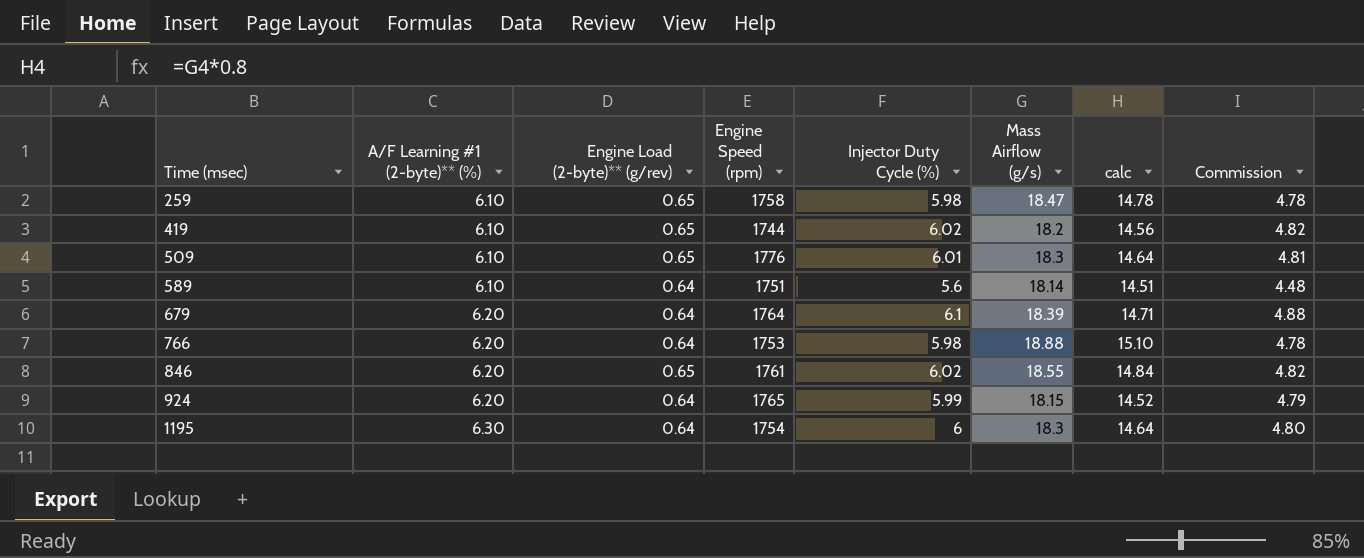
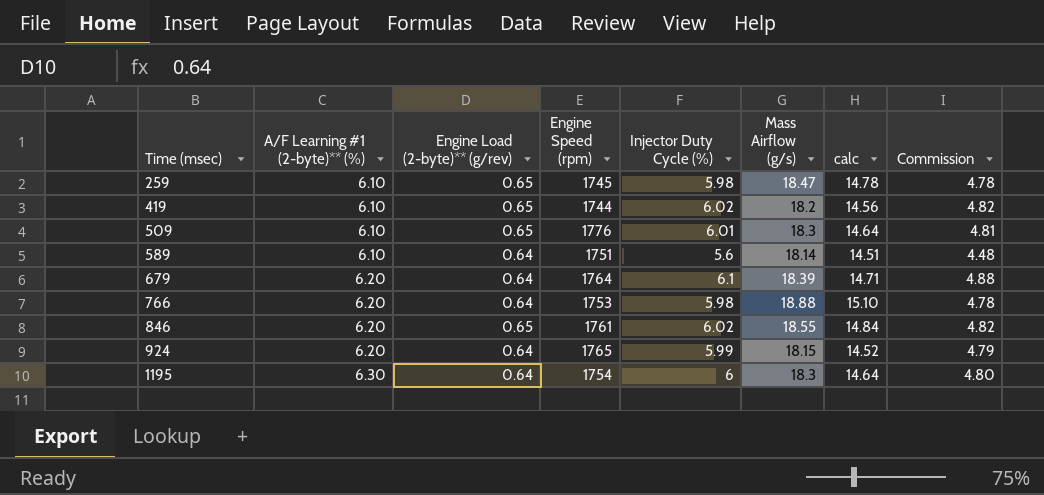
259 | Engine Speed (rpm): 1758 -> 1745

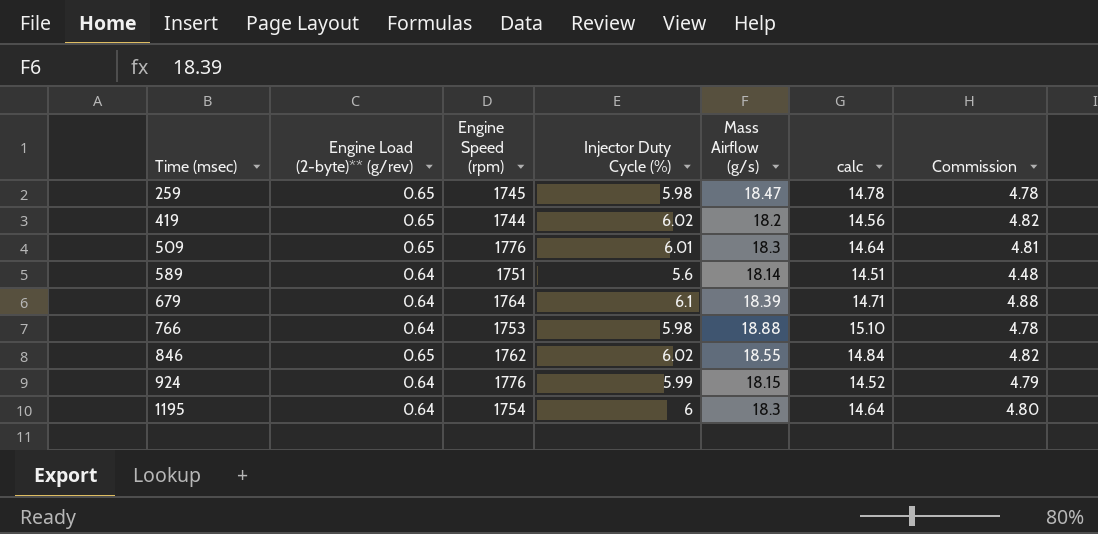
column A/F Learning #1 (2-byte)** (%) | position: 2 -> none
846 | Engine Speed (rpm): 1761 -> 1762
924 | Engine Speed (rpm): 1765 -> 1776

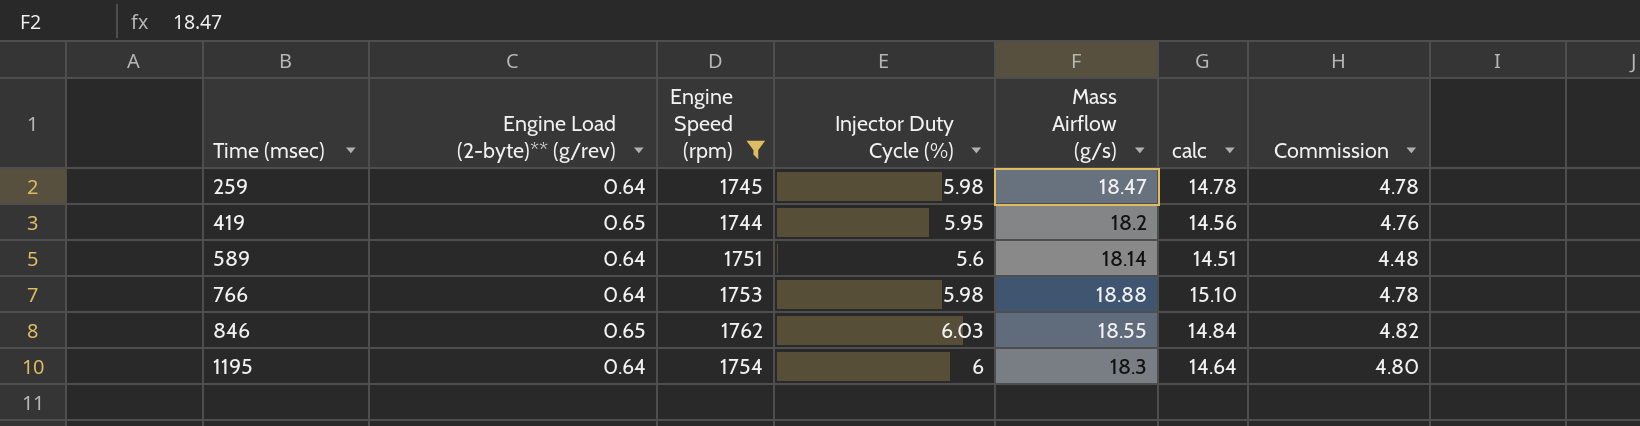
filter: none -> Engine Speed (rpm) <= 1762
259 | Engine Load (2-byte)** (g/rev): 0.65 -> 0.64
419 | Injector Duty Cycle (%): 6.02 -> 5.95
419 | Commission: 4.82 -> 4.76
846 | Injector Duty Cycle (%): 6.02 -> 6.03

